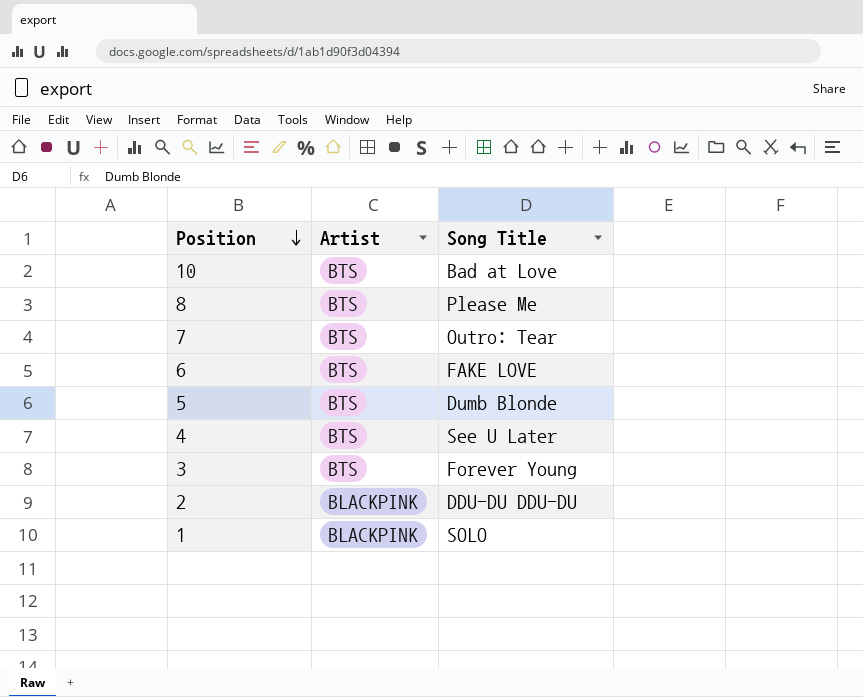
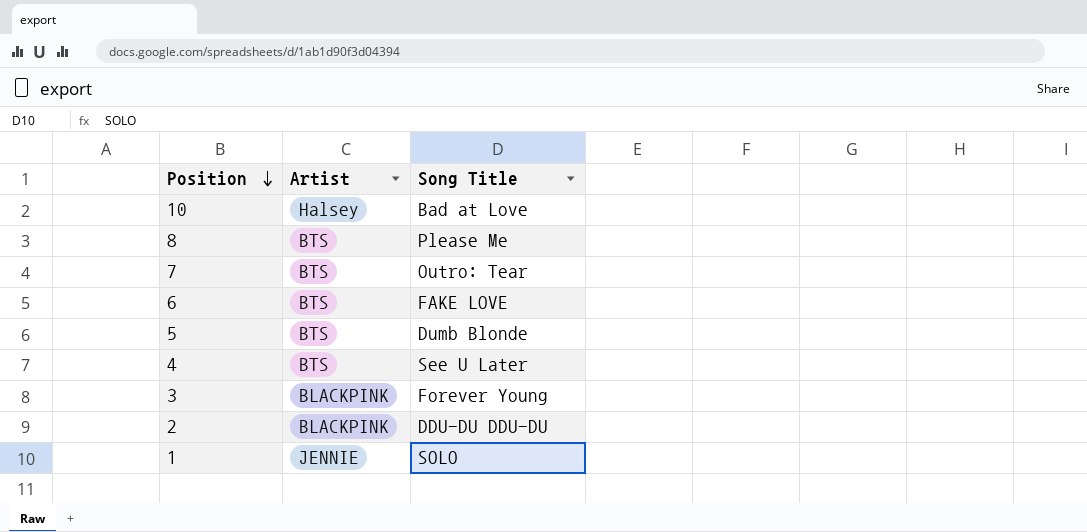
10 | Artist: BTS -> Halsey
3 | Artist: BTS -> BLACKPINK
1 | Artist: BLACKPINK -> JENNIE

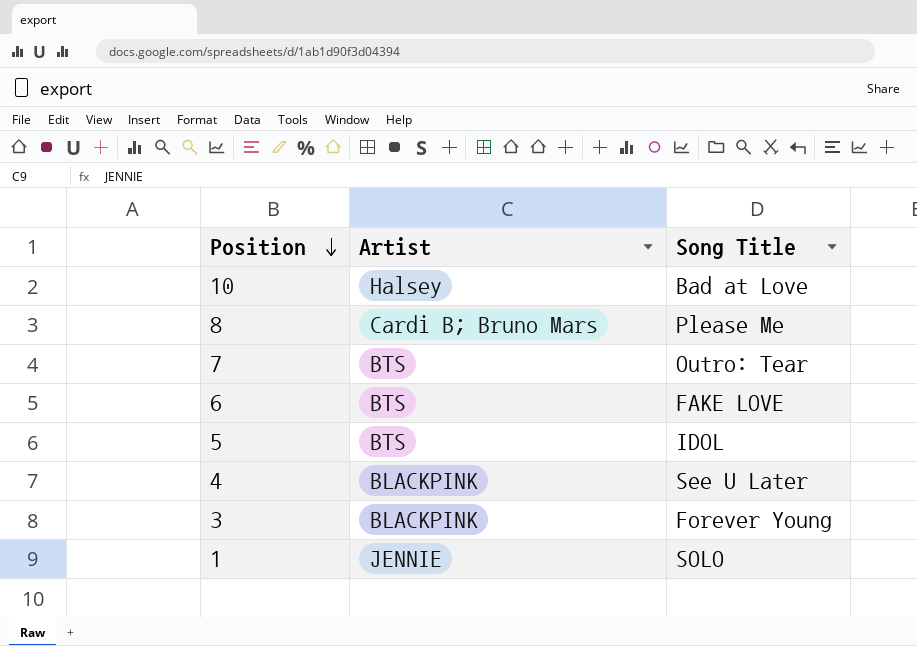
row 2: BLACKPINK | DDU-DU DDU-DU -> none
8 | Artist: BTS -> Cardi B; Bruno Mars
5 | Song Title: Dumb Blonde -> IDOL
4 | Artist: BTS -> BLACKPINK

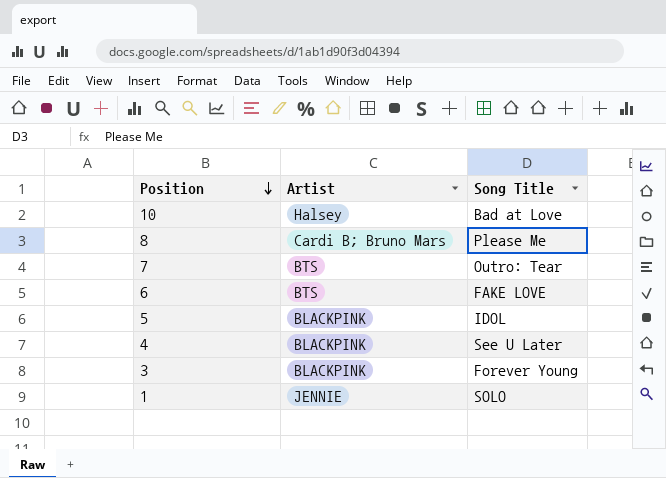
5 | Artist: BTS -> BLACKPINK

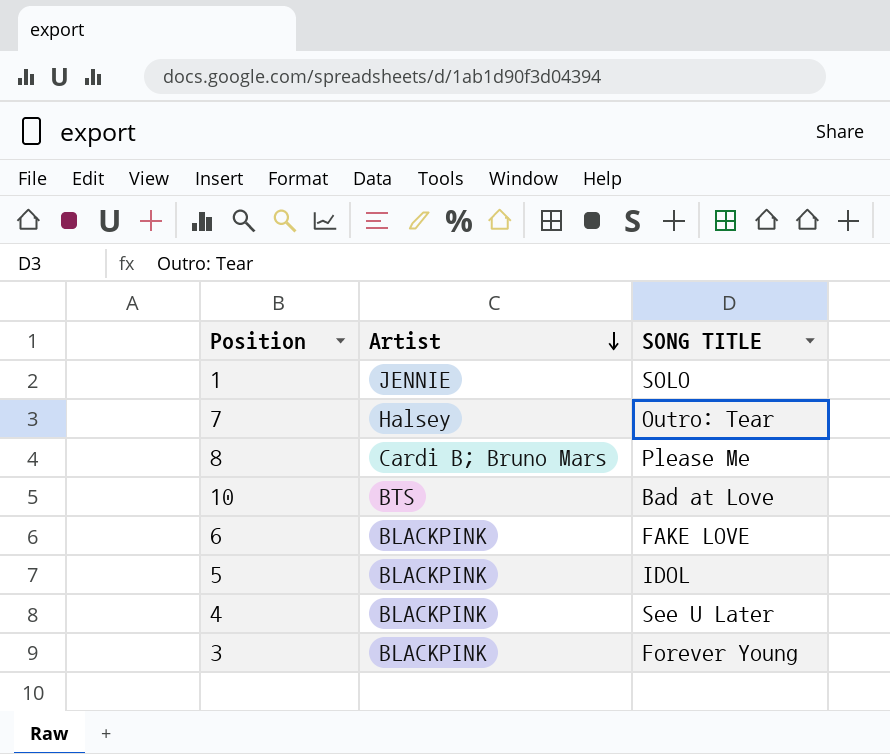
row order: Position descending -> Artist descending
column name: Song Title -> SONG TITLE
7 | Artist: BTS -> Halsey
10 | Artist: Halsey -> BTS
6 | Artist: BTS -> BLACKPINK

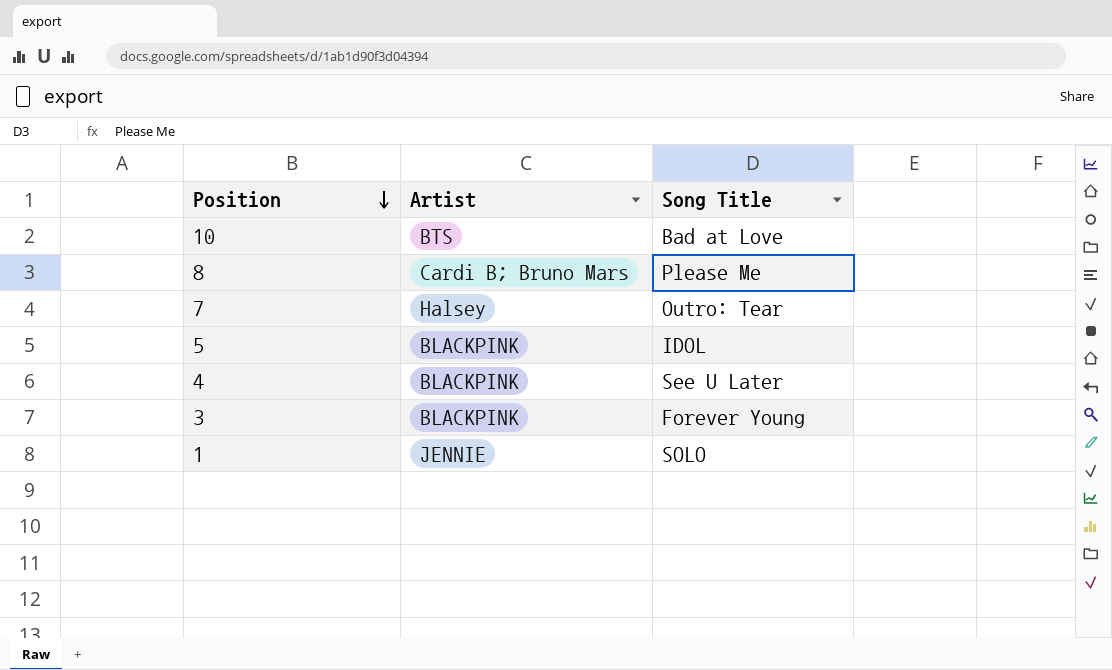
row order: Artist descending -> Position descending
column name: SONG TITLE -> Song Title
row 6: BLACKPINK | FAKE LOVE -> none

